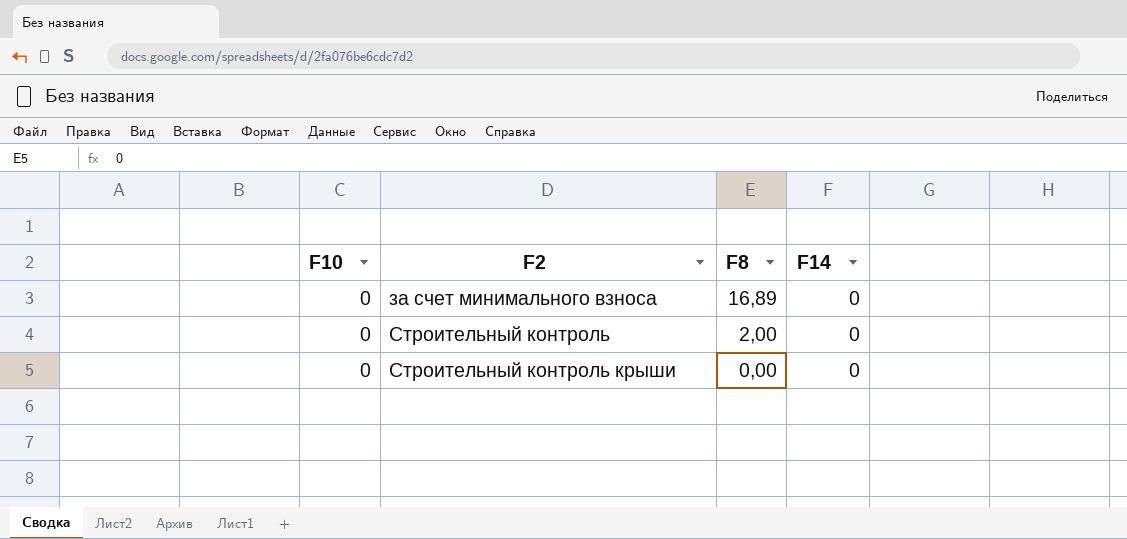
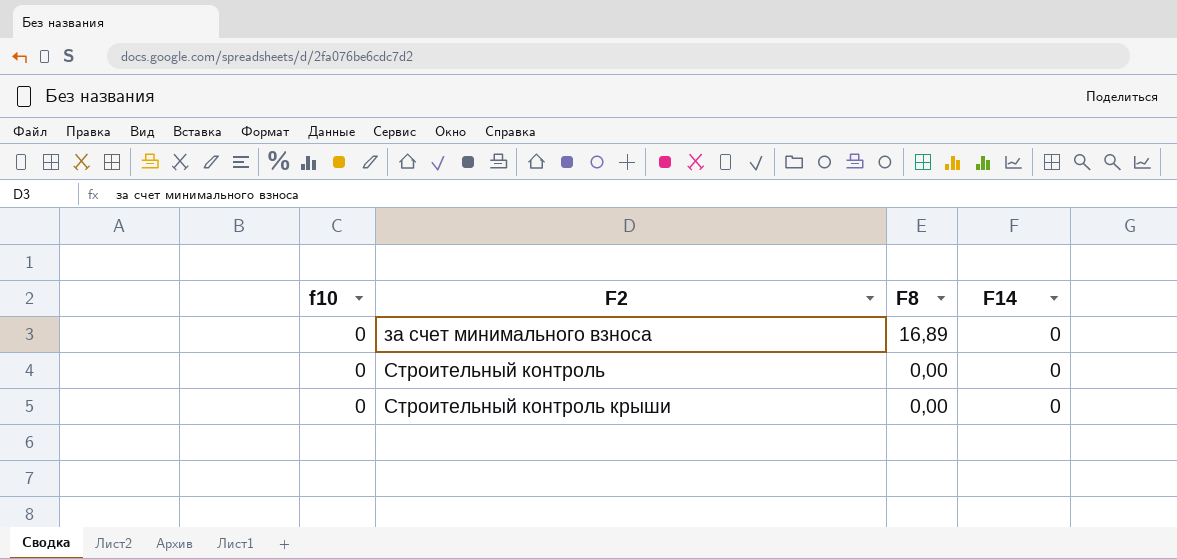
column name: F10 -> f10
Строительный контроль | F8: 2,00 -> 0,00

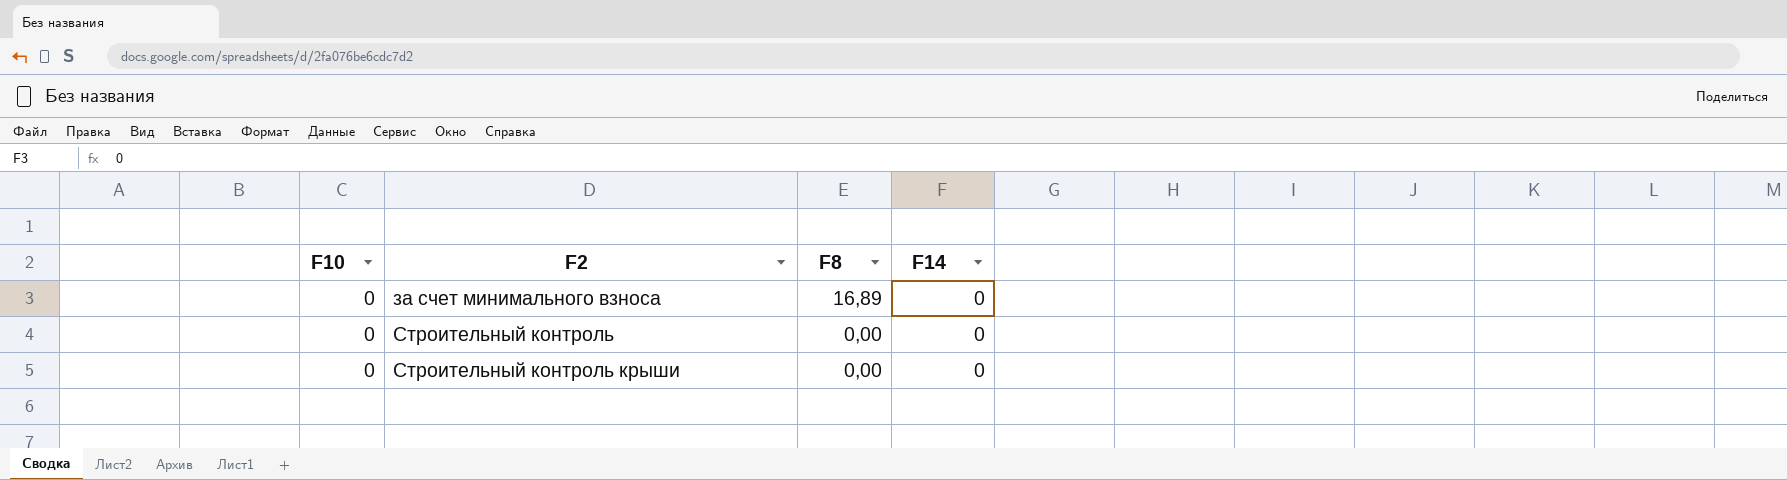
column name: f10 -> F10

